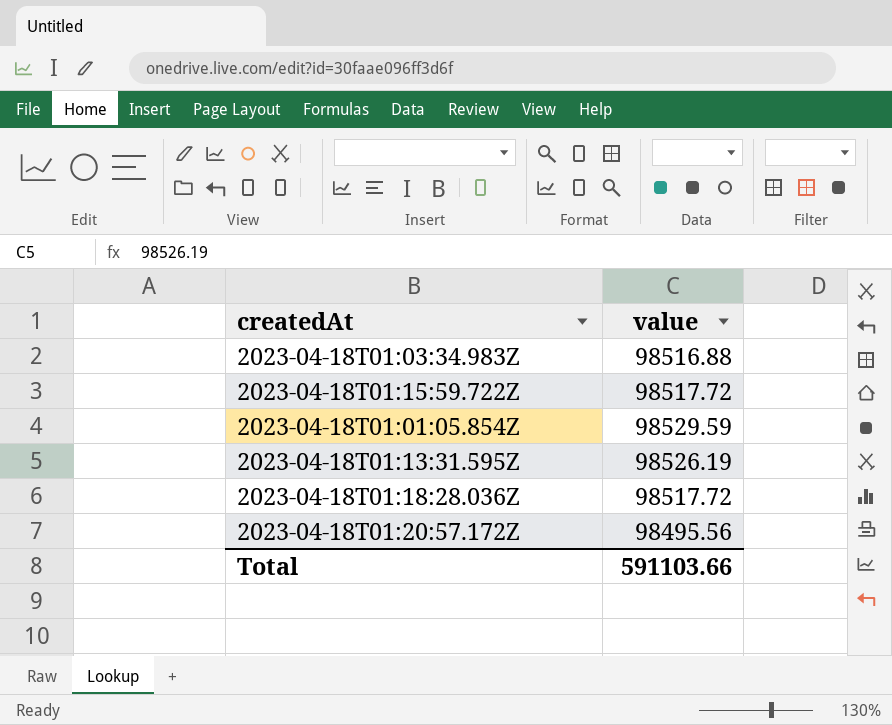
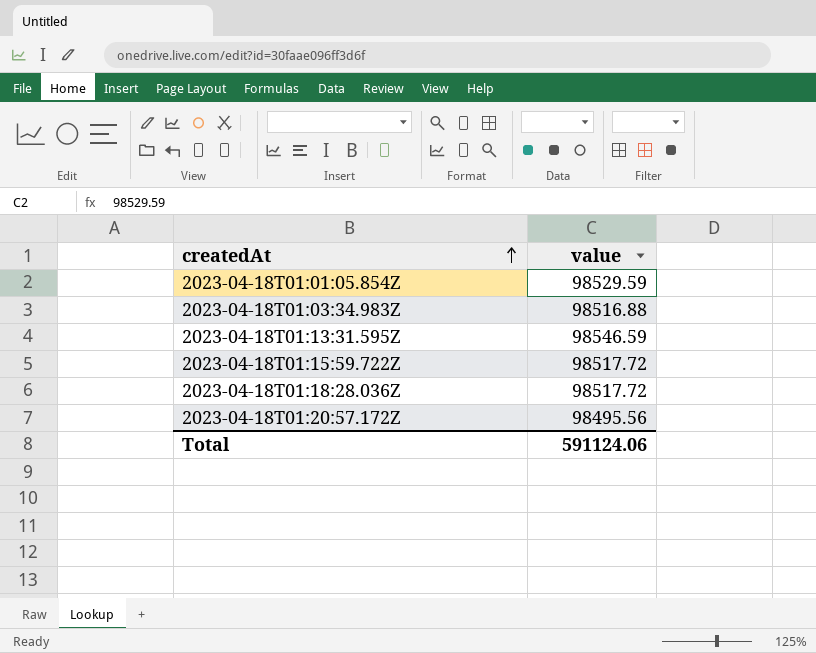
row order: none -> createdAt ascending
2023-04-18T01:13:31.595Z | value: 98526.19 -> 98546.59
Total | value: 591103.66 -> 591124.06

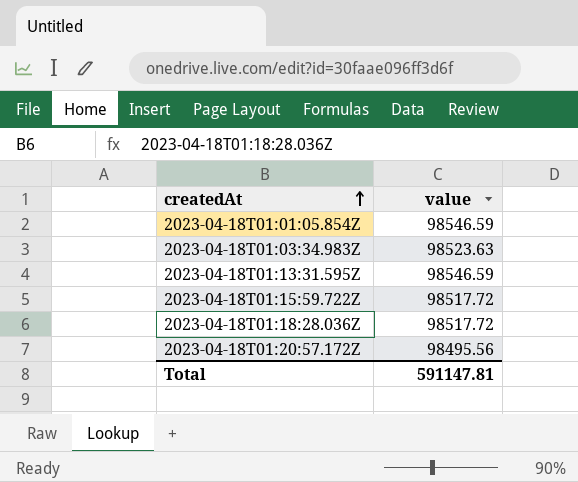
2023-04-18T01:01:05.854Z | value: 98529.59 -> 98546.59
2023-04-18T01:03:34.983Z | value: 98516.88 -> 98523.63
Total | value: 591124.06 -> 591147.81

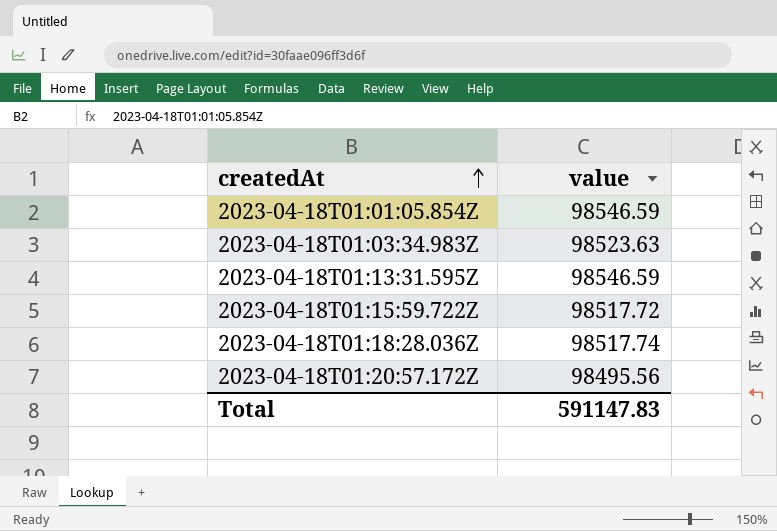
2023-04-18T01:18:28.036Z | value: 98517.72 -> 98517.74
Total | value: 591147.81 -> 591147.83

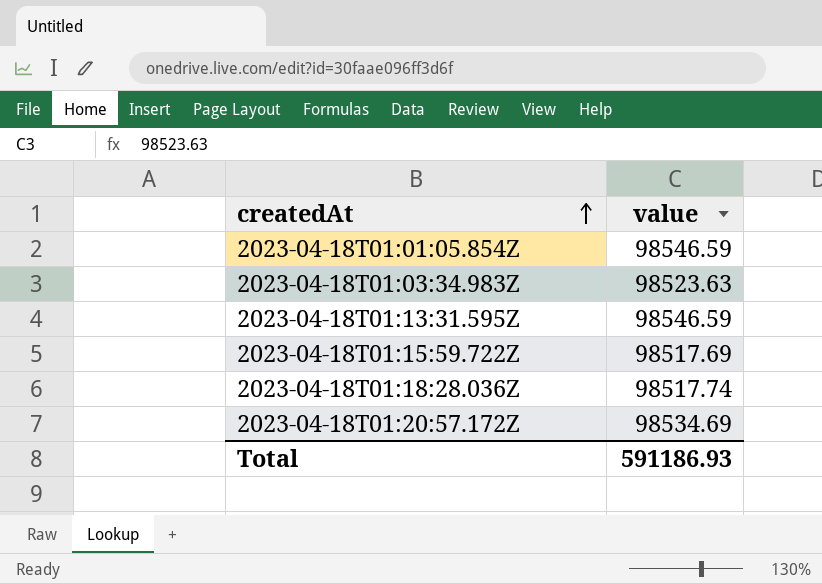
2023-04-18T01:15:59.722Z | value: 98517.72 -> 98517.69
2023-04-18T01:20:57.172Z | value: 98495.56 -> 98534.69
Total | value: 591147.83 -> 591186.93

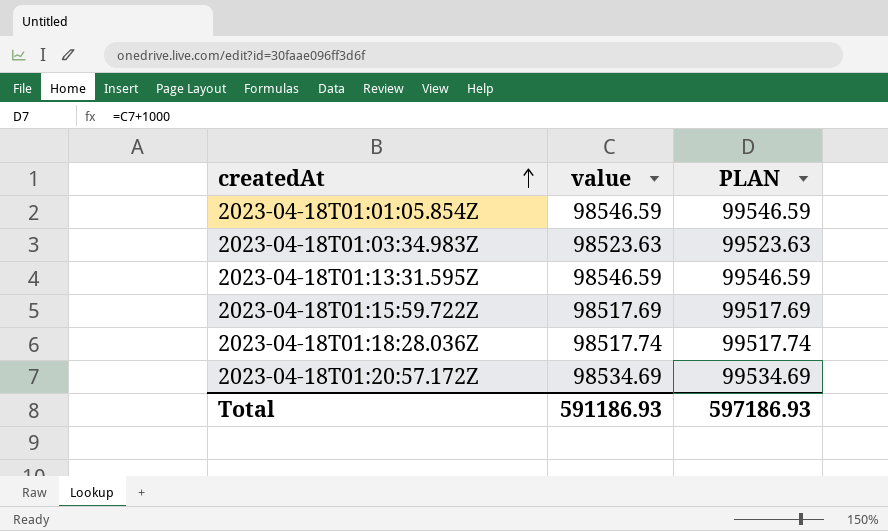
column PLAN | formula: none -> [value] + 1000

